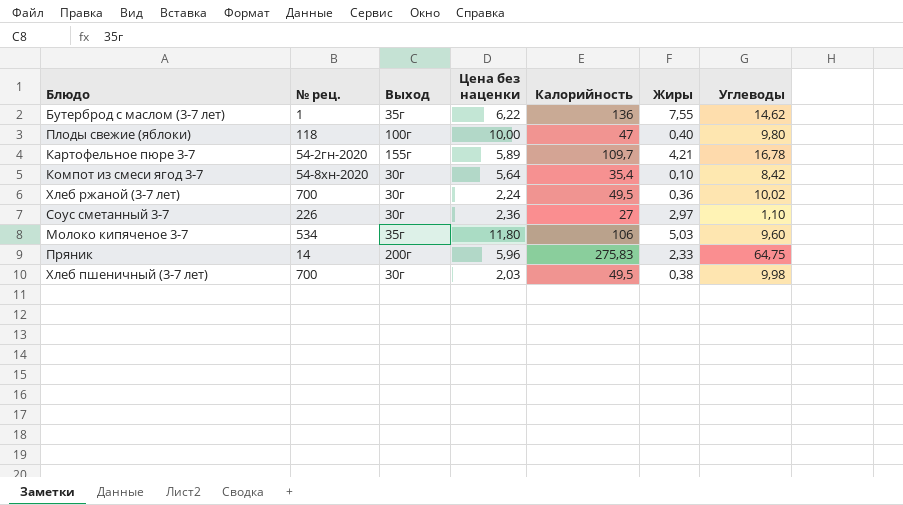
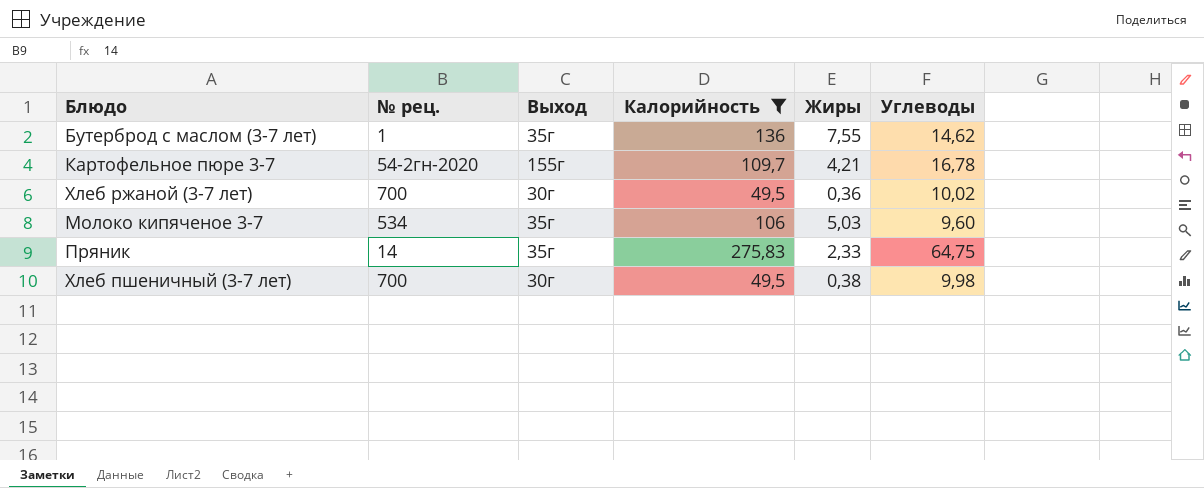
filter: none -> Калорийность >= 49,5
column Цена без наценки | position: 4 -> none
Пряник | Выход: 200г -> 35г

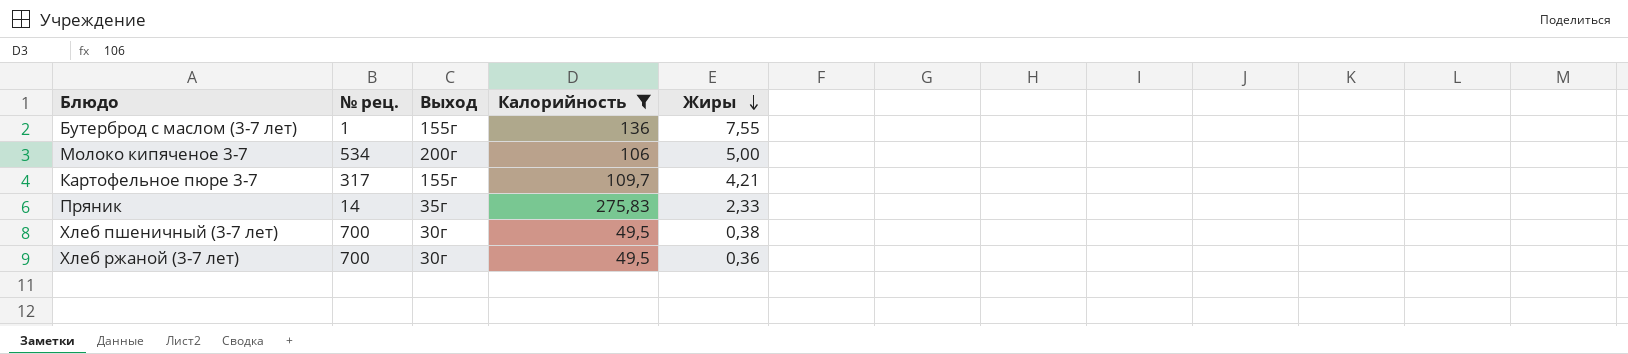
row order: none -> Жиры descending
column Углеводы | position: 6 -> none
Бутерброд с маслом (3-7 лет) | Выход: 35г -> 155г
Молоко кипяченое 3-7 | Выход: 35г -> 200г
Молоко кипяченое 3-7 | Жиры: 5,03 -> 5,00
Картофельное пюре 3-7 | № рец.: 54-2гн-2020 -> 317

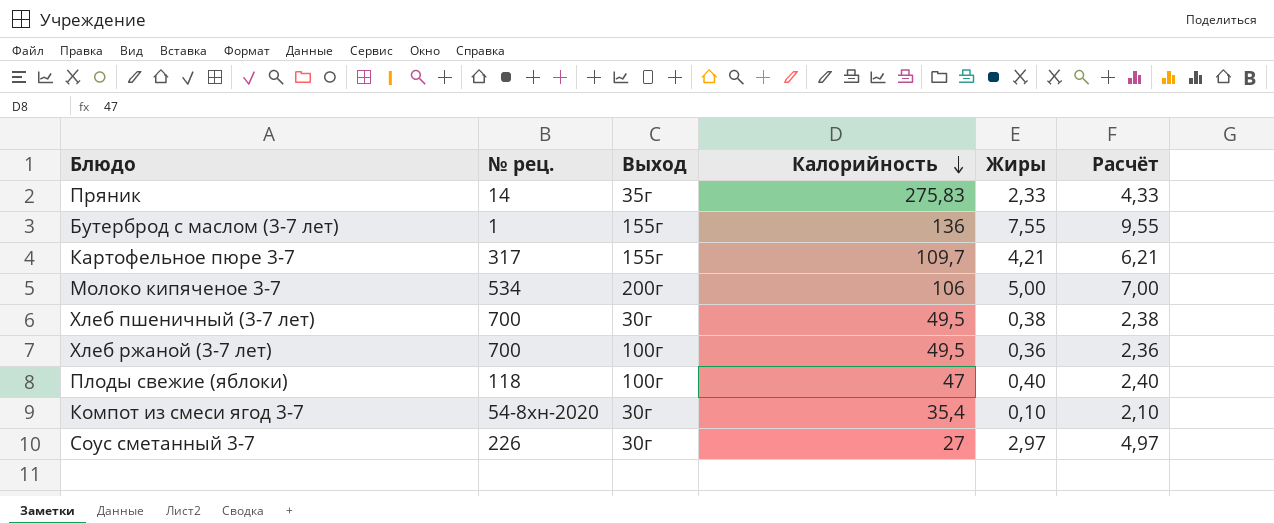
filter: Калорийность >= 49,5 -> none
row order: Жиры descending -> Калорийность descending
column Расчёт | formula: none -> [Жиры] + 2
Хлеб ржаной (3-7 лет) | Выход: 30г -> 100г

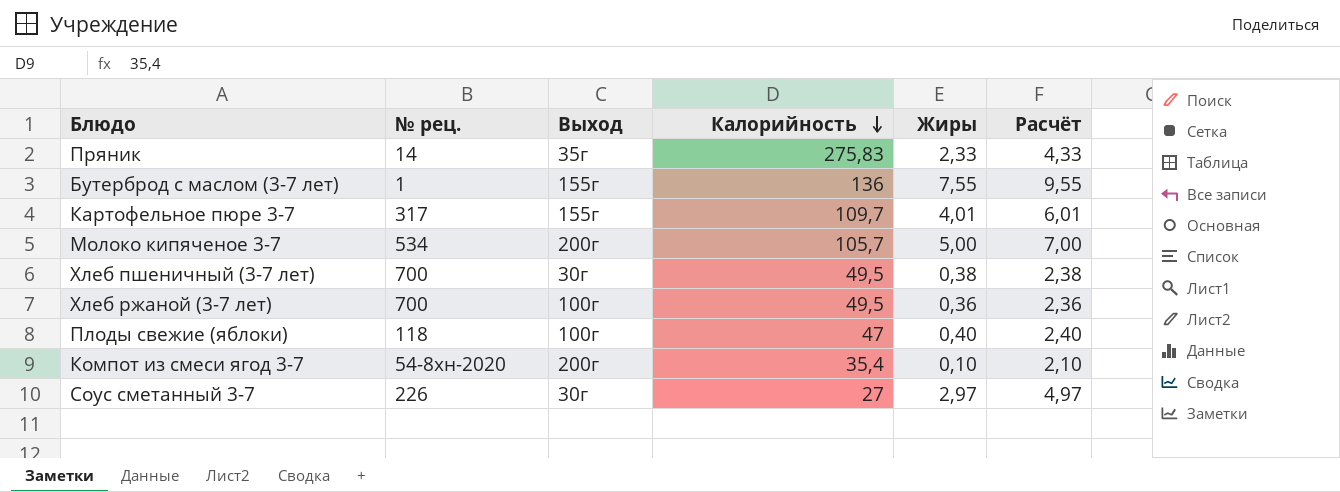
Картофельное пюре 3-7 | Жиры: 4,21 -> 4,01
Картофельное пюре 3-7 | Расчёт: 6,21 -> 6,01
Молоко кипяченое 3-7 | Калорийность: 106 -> 105,7
Компот из смеси ягод 3-7 | Выход: 30г -> 200г

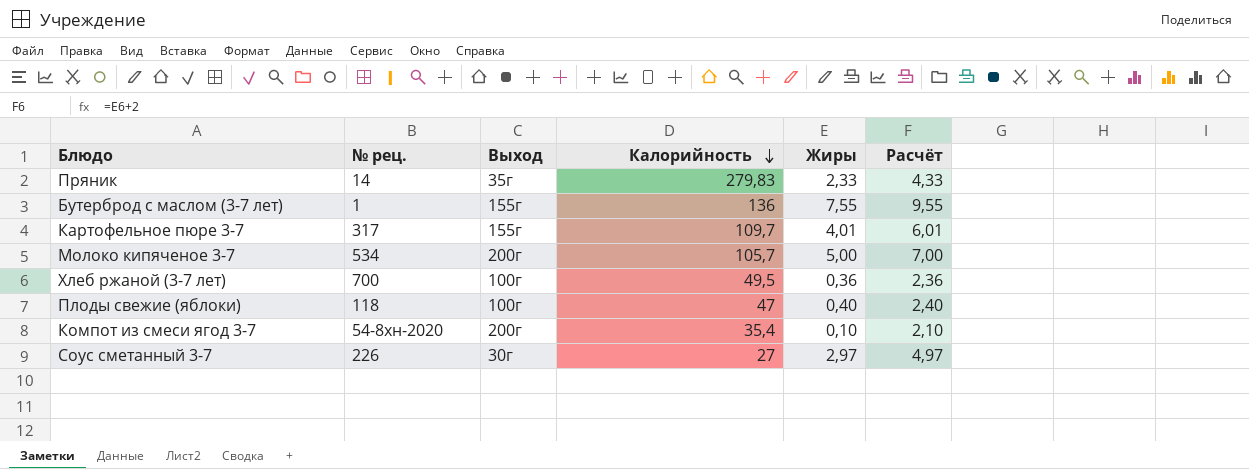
row Хлеб пшеничный (3-7 лет): 700 | 30г | 49,5 | 0,38 | 2,38 -> none
Пряник | Калорийность: 275,83 -> 279,83

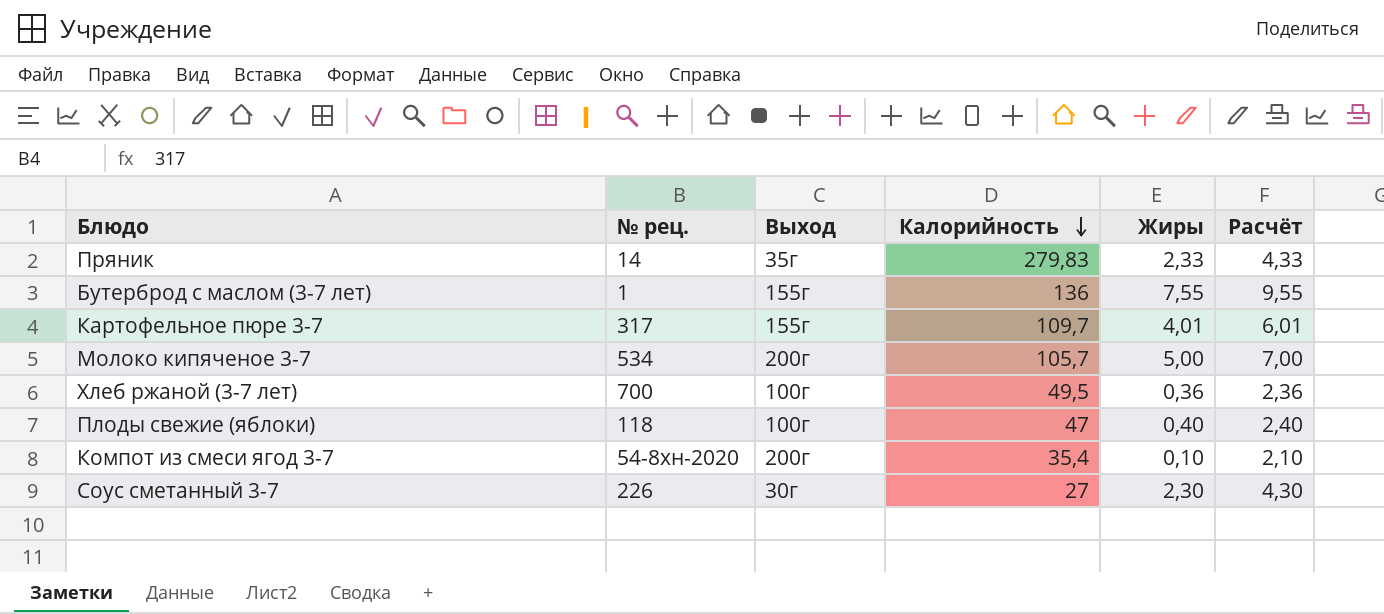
Соус сметанный 3-7 | Жиры: 2,97 -> 2,30
Соус сметанный 3-7 | Расчёт: 4,97 -> 4,30

